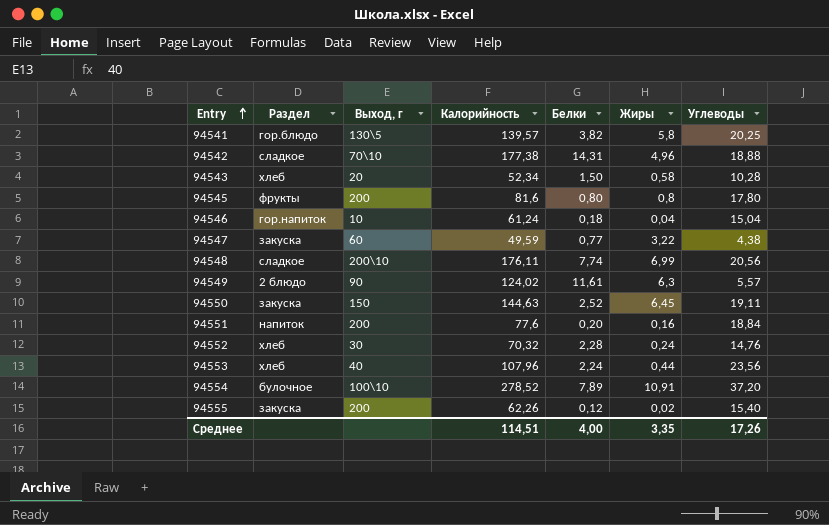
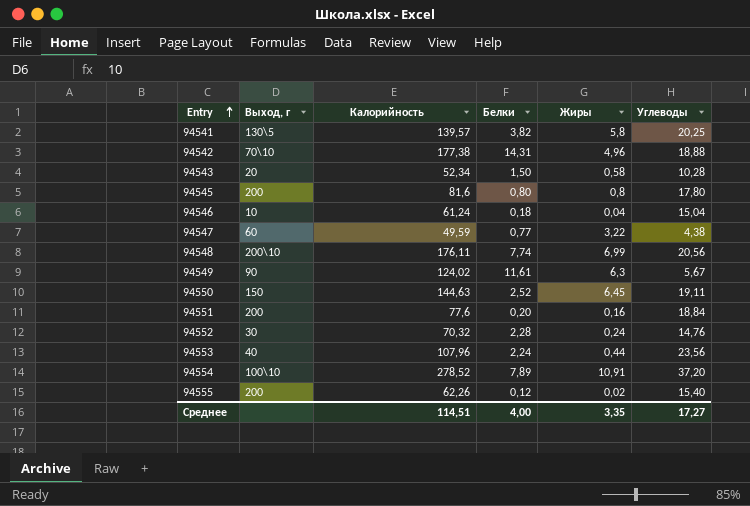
column Раздел | position: 2 -> none
94549 | Углеводы: 5,57 -> 5,67
Среднее | Углеводы: 17,26 -> 17,27

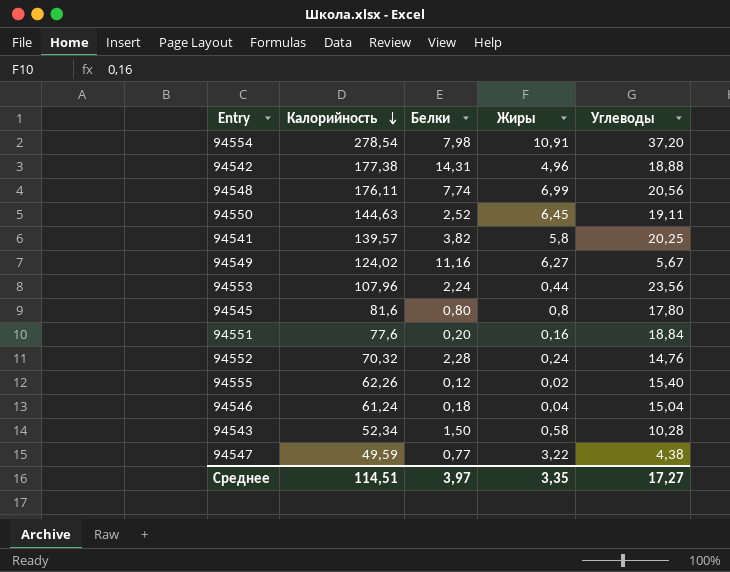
row order: Entry ascending -> Калорийность descending
column Выход, г | position: 2 -> none
94554 | Калорийность: 278,52 -> 278,54
94554 | Белки: 7,89 -> 7,98
94549 | Белки: 11,61 -> 11,16
94549 | Жиры: 6,3 -> 6,27
Среднее | Белки: 4,00 -> 3,97

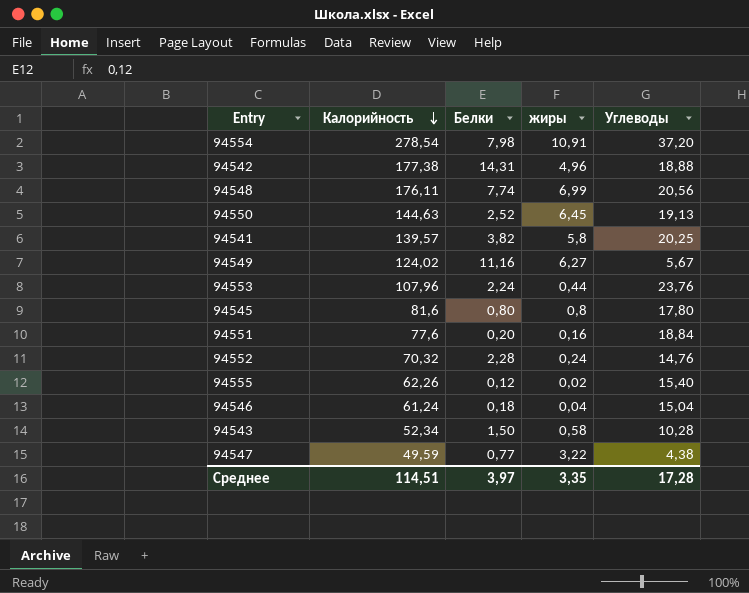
column name: Жиры -> жиры
94550 | Углеводы: 19,11 -> 19,13
94553 | Углеводы: 23,56 -> 23,76
Среднее | Углеводы: 17,27 -> 17,28

